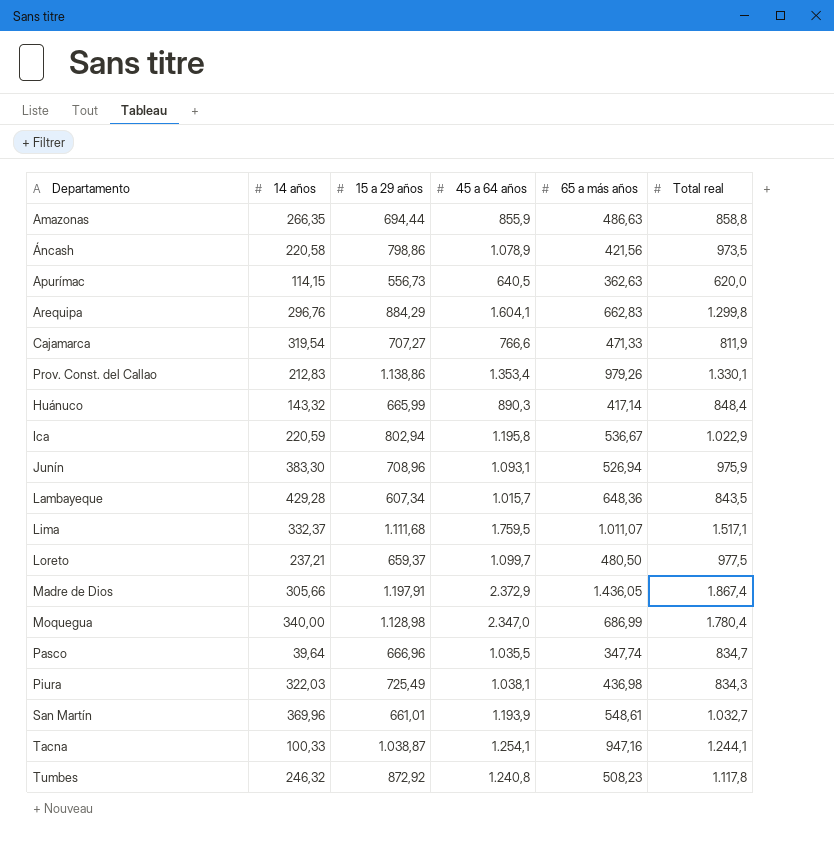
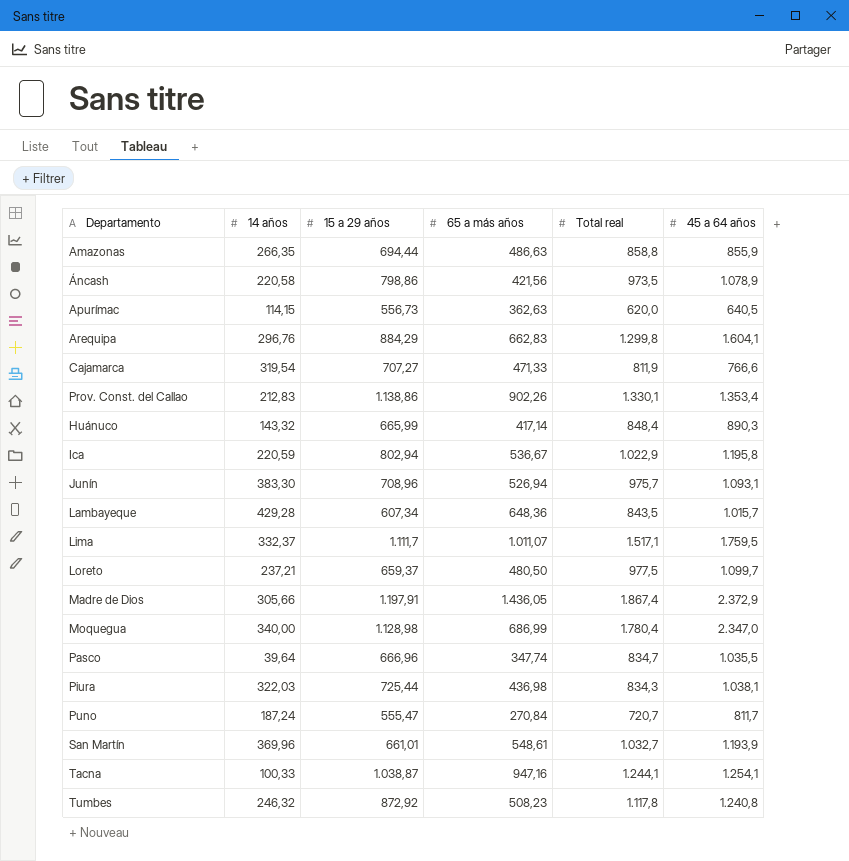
column 45 a 64 años | position: 4 -> 6
Prov. Const. del Callao | 65 a más años: 979,26 -> 902,26
Junín | Total real: 975,9 -> 975,7
Lima | 15 a 29 años: 1.111,68 -> 1.111,7
Piura | 15 a 29 años: 725,49 -> 725,44
row Puno: none -> 187,24 | 555,47 | 270,84 | 720,7 | 811,7

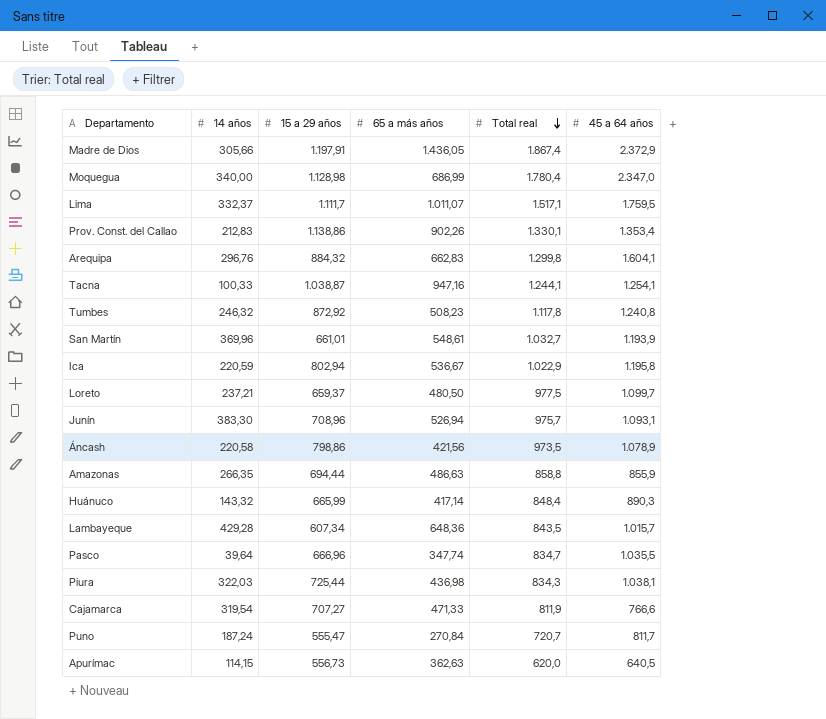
row order: none -> Total real descending
Arequipa | 15 a 29 años: 884,29 -> 884,32

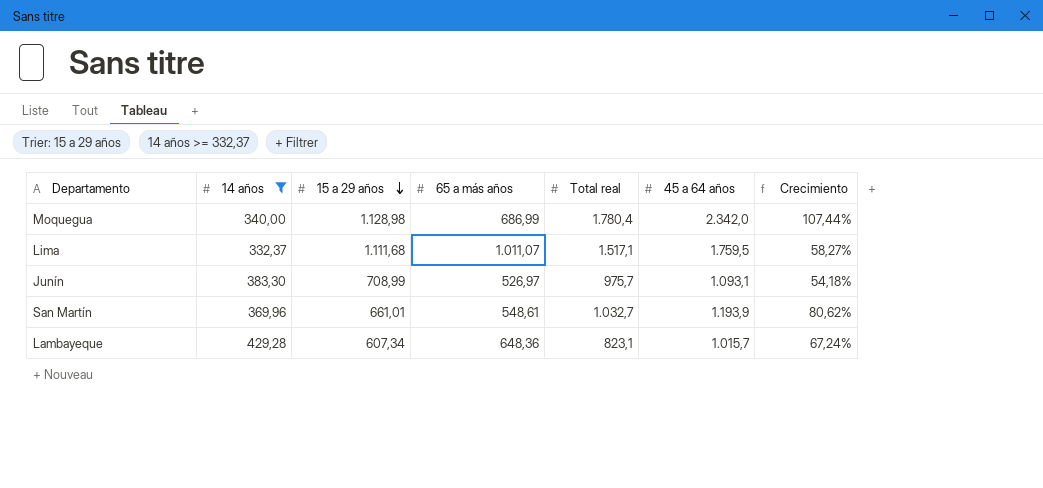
filter: none -> 14 años >= 332,37
row order: Total real descending -> 15 a 29 años descending
column Crecimiento | formula: none -> ([45 a 64 años] - [15 a 29 años]) / [15 a 29 años]
Moquegua | 45 a 64 años: 2.347,0 -> 2.342,0
Lima | 15 a 29 años: 1.111,7 -> 1.111,68
Junín | 15 a 29 años: 708,96 -> 708,99
Junín | 65 a más años: 526,94 -> 526,97
Lambayeque | Total real: 843,5 -> 823,1

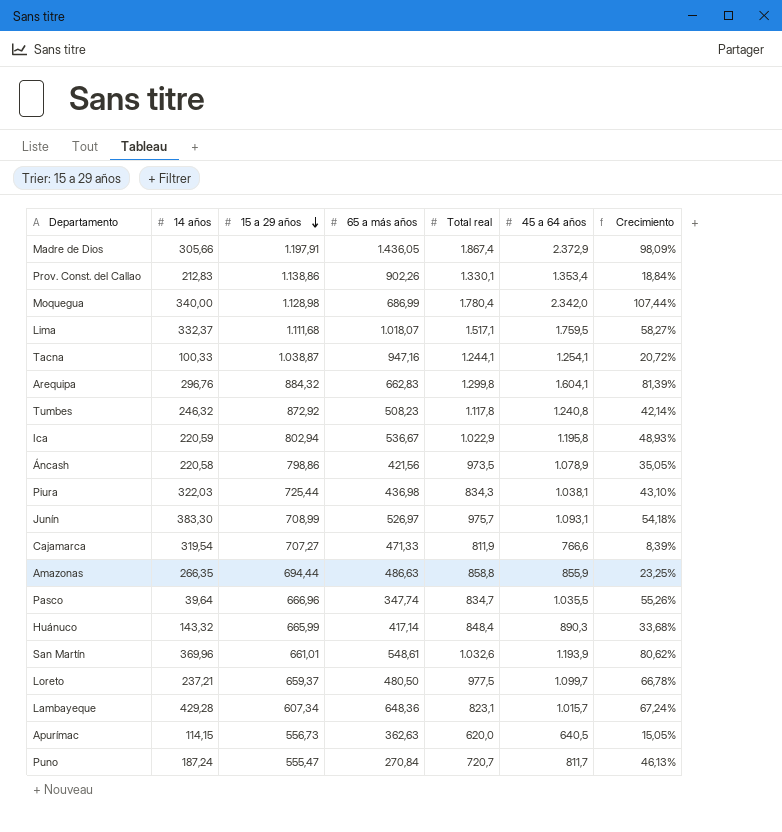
filter: 14 años >= 332,37 -> none
Lima | 65 a más años: 1.011,07 -> 1.018,07
San Martín | Total real: 1.032,7 -> 1.032,6

